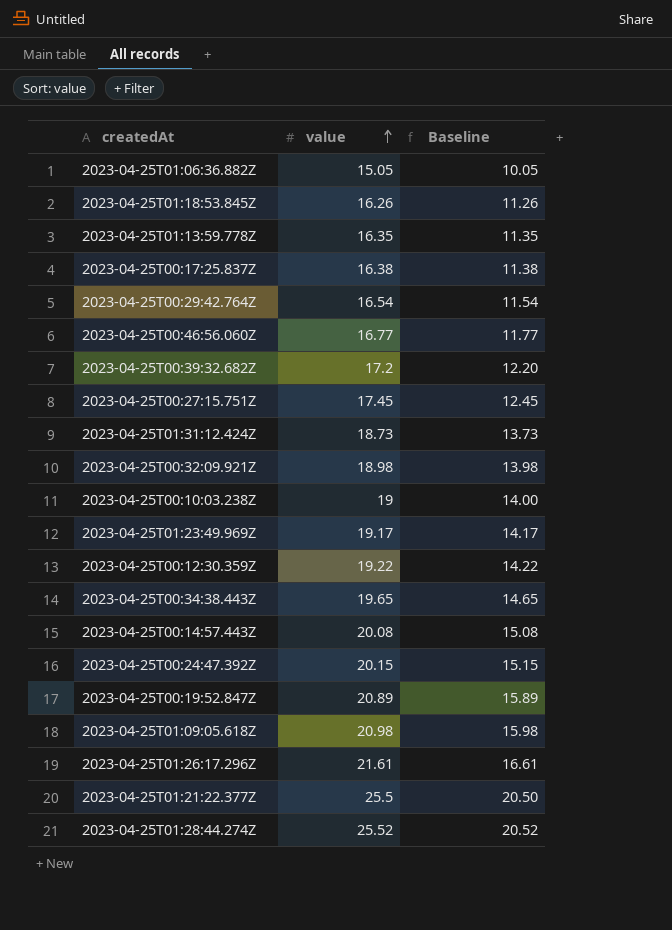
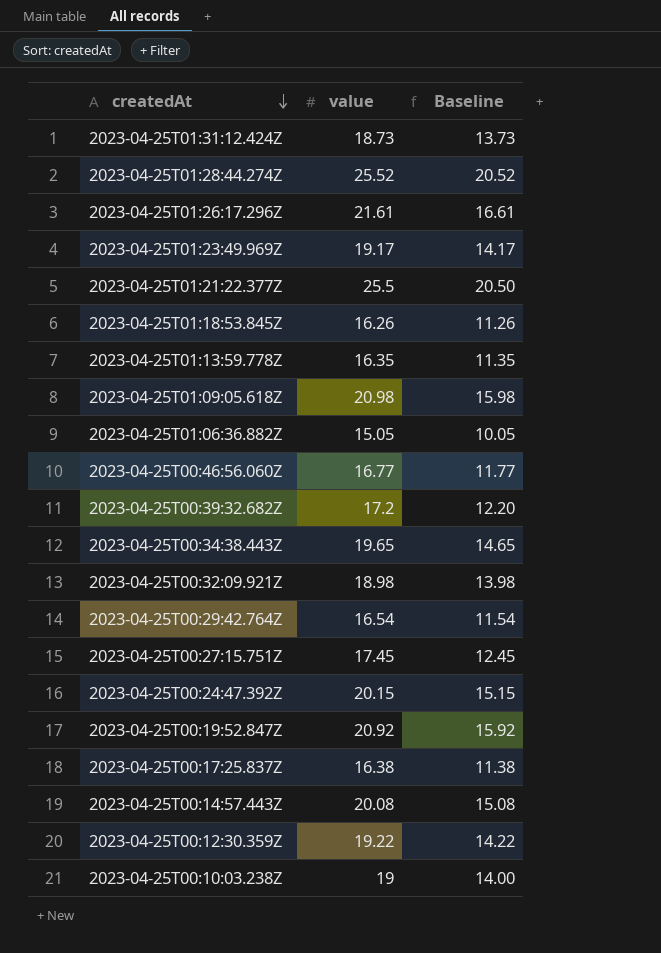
row order: value ascending -> createdAt descending
2023-04-25T00:19:52.847Z | value: 20.89 -> 20.92
2023-04-25T00:19:52.847Z | Baseline: 15.89 -> 15.92

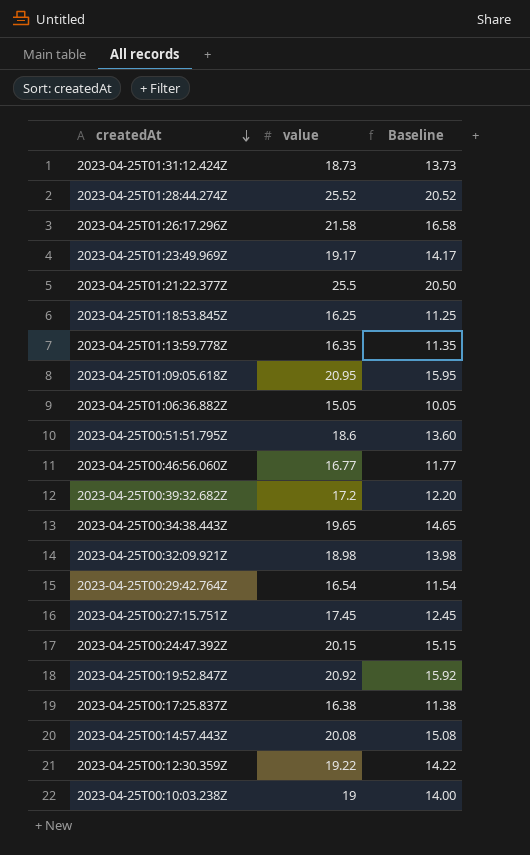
2023-04-25T01:26:17.296Z | value: 21.61 -> 21.58
2023-04-25T01:26:17.296Z | Baseline: 16.61 -> 16.58
2023-04-25T01:18:53.845Z | value: 16.26 -> 16.25
2023-04-25T01:18:53.845Z | Baseline: 11.26 -> 11.25
2023-04-25T01:09:05.618Z | value: 20.98 -> 20.95
2023-04-25T01:09:05.618Z | Baseline: 15.98 -> 15.95
row 2023-04-25T00:51:51.795Z: none -> 18.6 | 13.60

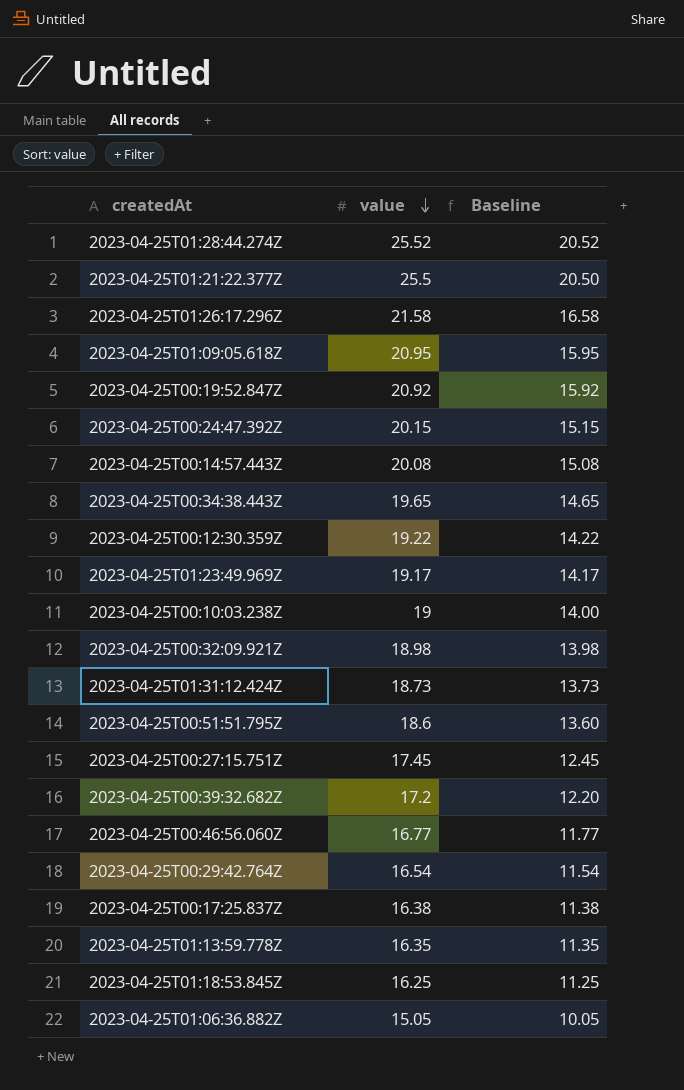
row order: createdAt descending -> value descending

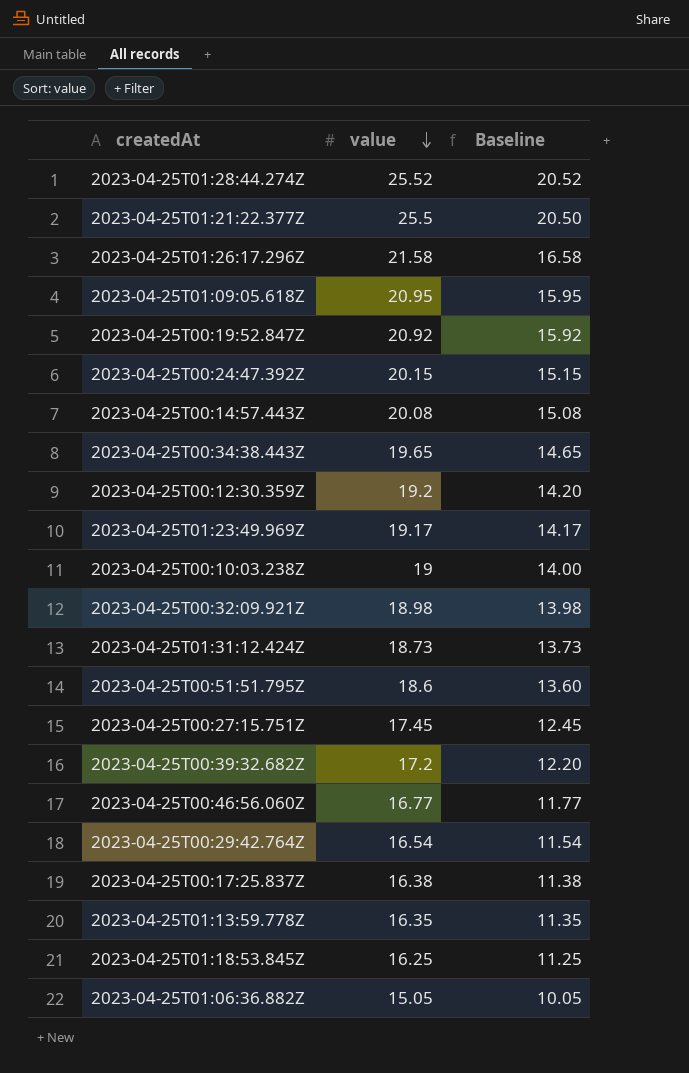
2023-04-25T00:12:30.359Z | value: 19.22 -> 19.2
2023-04-25T00:12:30.359Z | Baseline: 14.22 -> 14.20

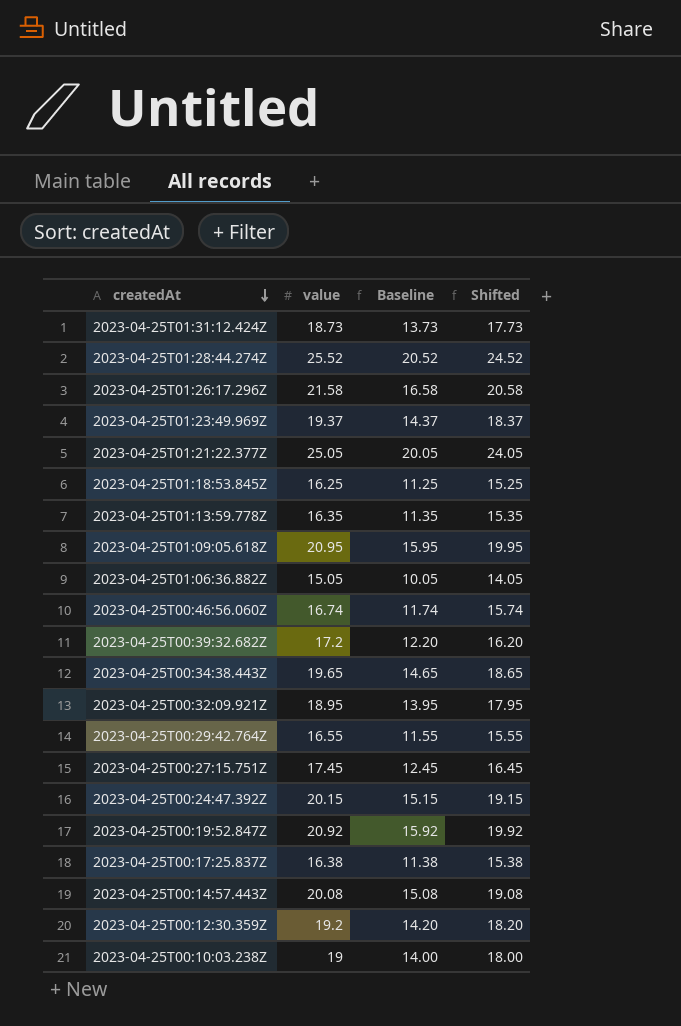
row order: value descending -> createdAt descending
column Shifted | formula: none -> [value] - 1
row 2023-04-25T00:51:51.795Z: 18.6 | 13.60 -> none
2023-04-25T01:23:49.969Z | value: 19.17 -> 19.37
2023-04-25T01:23:49.969Z | Baseline: 14.17 -> 14.37
2023-04-25T01:21:22.377Z | value: 25.5 -> 25.05
2023-04-25T01:21:22.377Z | Baseline: 20.50 -> 20.05
2023-04-25T00:46:56.060Z | value: 16.77 -> 16.74
2023-04-25T00:46:56.060Z | Baseline: 11.77 -> 11.74
2023-04-25T00:32:09.921Z | value: 18.98 -> 18.95
2023-04-25T00:32:09.921Z | Baseline: 13.98 -> 13.95
2023-04-25T00:29:42.764Z | value: 16.54 -> 16.55
2023-04-25T00:29:42.764Z | Baseline: 11.54 -> 11.55

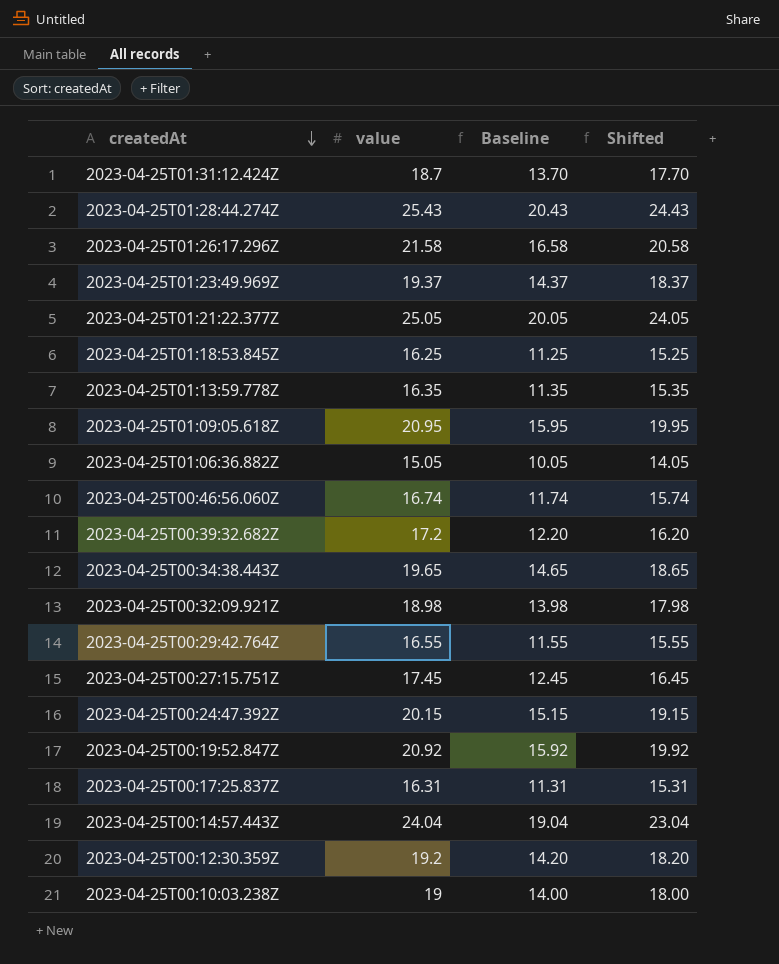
2023-04-25T01:31:12.424Z | value: 18.73 -> 18.7
2023-04-25T01:31:12.424Z | Baseline: 13.73 -> 13.70
2023-04-25T01:31:12.424Z | Shifted: 17.73 -> 17.70
2023-04-25T01:28:44.274Z | value: 25.52 -> 25.43
2023-04-25T01:28:44.274Z | Baseline: 20.52 -> 20.43
2023-04-25T01:28:44.274Z | Shifted: 24.52 -> 24.43
2023-04-25T00:32:09.921Z | value: 18.95 -> 18.98
2023-04-25T00:32:09.921Z | Baseline: 13.95 -> 13.98
2023-04-25T00:32:09.921Z | Shifted: 17.95 -> 17.98
2023-04-25T00:17:25.837Z | value: 16.38 -> 16.31
2023-04-25T00:17:25.837Z | Baseline: 11.38 -> 11.31
2023-04-25T00:17:25.837Z | Shifted: 15.38 -> 15.31
2023-04-25T00:14:57.443Z | value: 20.08 -> 24.04
2023-04-25T00:14:57.443Z | Baseline: 15.08 -> 19.04
2023-04-25T00:14:57.443Z | Shifted: 19.08 -> 23.04

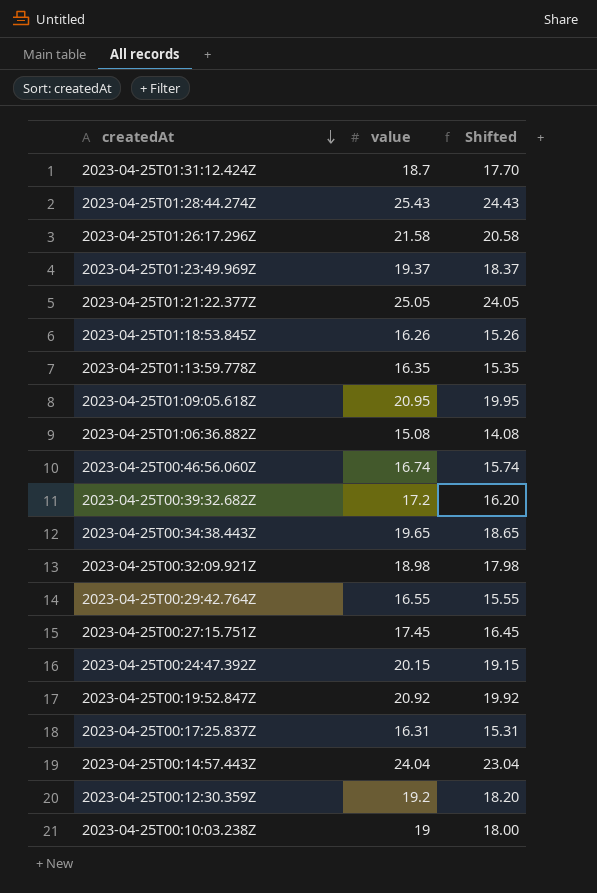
column Baseline | formula: [value] - 5 -> none
2023-04-25T01:18:53.845Z | value: 16.25 -> 16.26
2023-04-25T01:18:53.845Z | Shifted: 15.25 -> 15.26
2023-04-25T01:06:36.882Z | value: 15.05 -> 15.08
2023-04-25T01:06:36.882Z | Shifted: 14.05 -> 14.08

